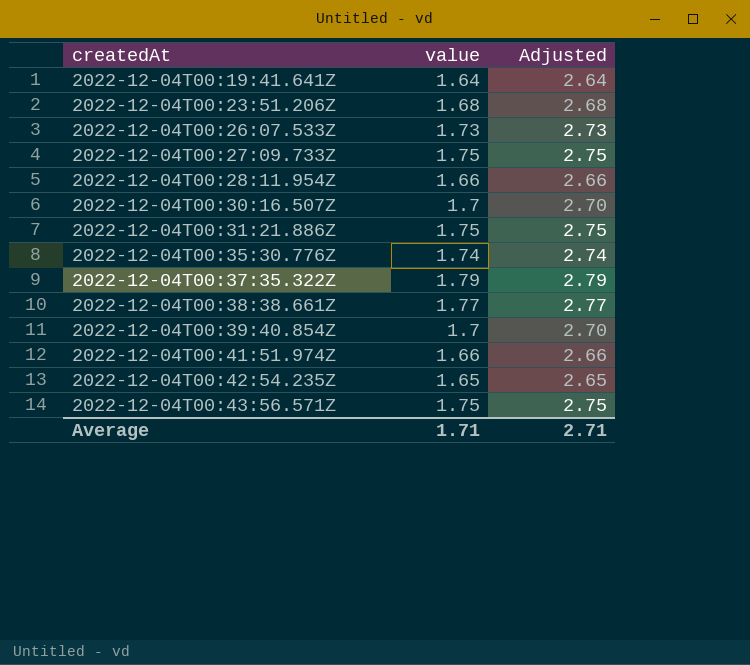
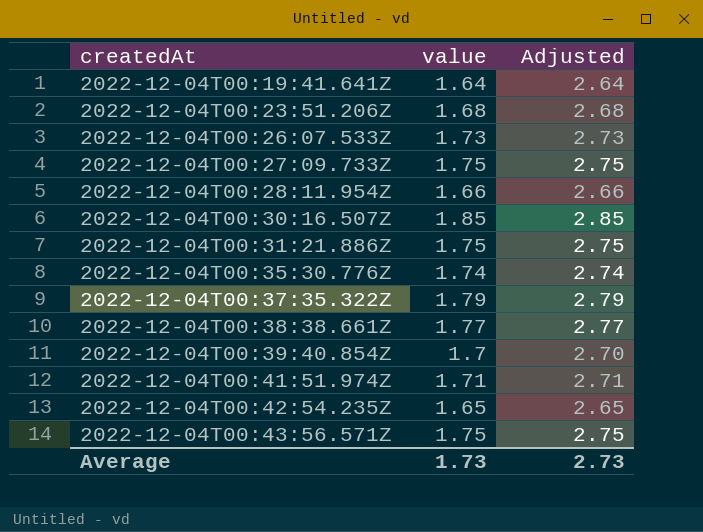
2022-12-04T00:30:16.507Z | value: 1.7 -> 1.85
2022-12-04T00:30:16.507Z | Adjusted: 2.70 -> 2.85
2022-12-04T00:41:51.974Z | value: 1.66 -> 1.71
2022-12-04T00:41:51.974Z | Adjusted: 2.66 -> 2.71
Average | value: 1.71 -> 1.73
Average | Adjusted: 2.71 -> 2.73

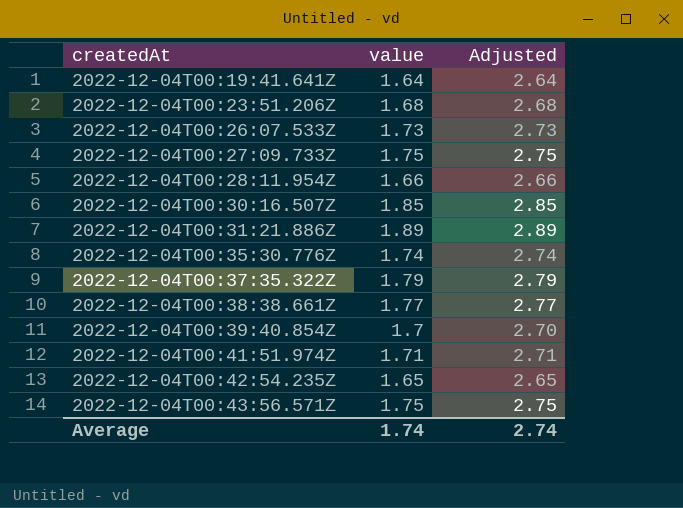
2022-12-04T00:31:21.886Z | value: 1.75 -> 1.89
2022-12-04T00:31:21.886Z | Adjusted: 2.75 -> 2.89
Average | value: 1.73 -> 1.74
Average | Adjusted: 2.73 -> 2.74

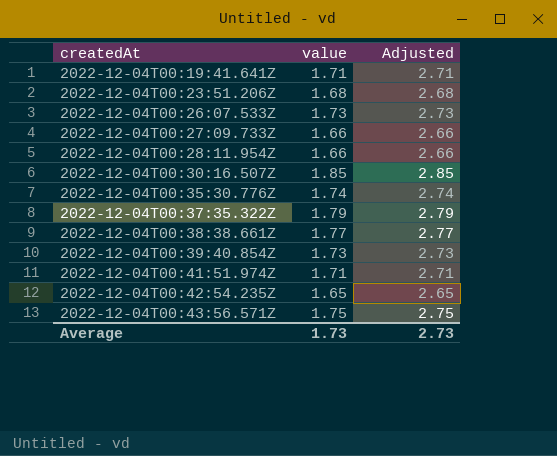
row 2022-12-04T00:31:21.886Z: 1.89 | 2.89 -> none
2022-12-04T00:19:41.641Z | value: 1.64 -> 1.71
2022-12-04T00:19:41.641Z | Adjusted: 2.64 -> 2.71
2022-12-04T00:27:09.733Z | value: 1.75 -> 1.66
2022-12-04T00:27:09.733Z | Adjusted: 2.75 -> 2.66
2022-12-04T00:39:40.854Z | value: 1.7 -> 1.73
2022-12-04T00:39:40.854Z | Adjusted: 2.70 -> 2.73
Average | value: 1.74 -> 1.73
Average | Adjusted: 2.74 -> 2.73

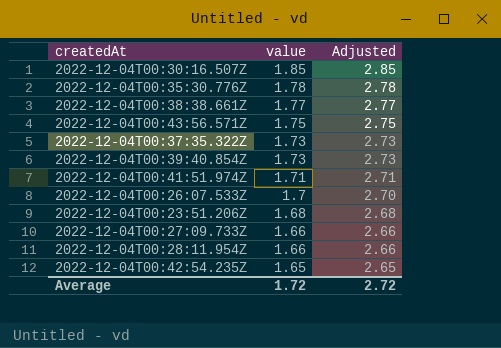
row order: createdAt ascending -> value descending
row 2022-12-04T00:19:41.641Z: 1.71 | 2.71 -> none
2022-12-04T00:35:30.776Z | value: 1.74 -> 1.78
2022-12-04T00:35:30.776Z | Adjusted: 2.74 -> 2.78
2022-12-04T00:37:35.322Z | value: 1.79 -> 1.73
2022-12-04T00:37:35.322Z | Adjusted: 2.79 -> 2.73
2022-12-04T00:26:07.533Z | value: 1.73 -> 1.7
2022-12-04T00:26:07.533Z | Adjusted: 2.73 -> 2.70
Average | value: 1.73 -> 1.72
Average | Adjusted: 2.73 -> 2.72

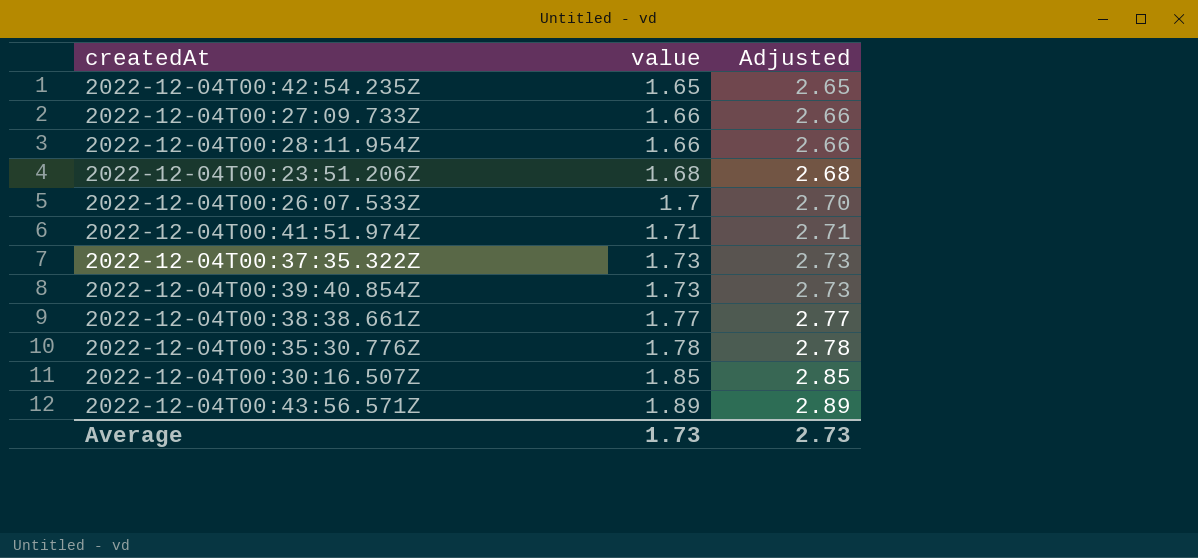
row order: value descending -> value ascending
2022-12-04T00:43:56.571Z | value: 1.75 -> 1.89
2022-12-04T00:43:56.571Z | Adjusted: 2.75 -> 2.89
Average | value: 1.72 -> 1.73
Average | Adjusted: 2.72 -> 2.73

